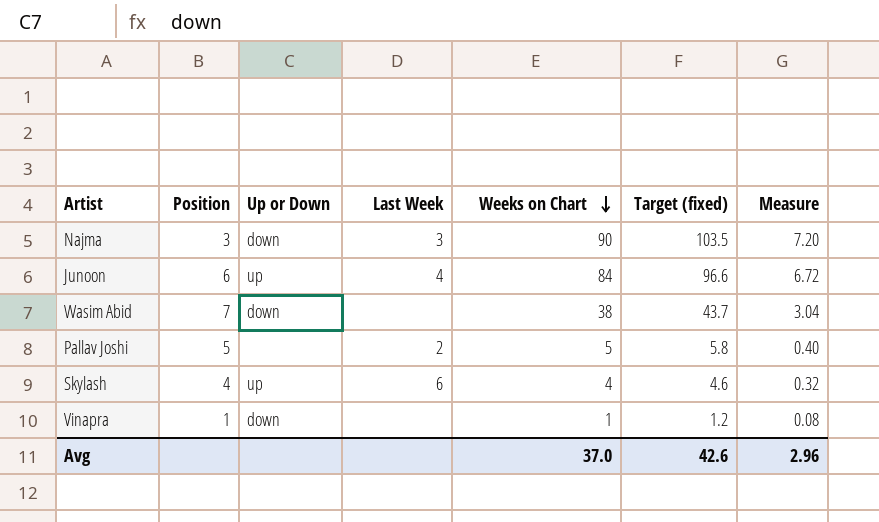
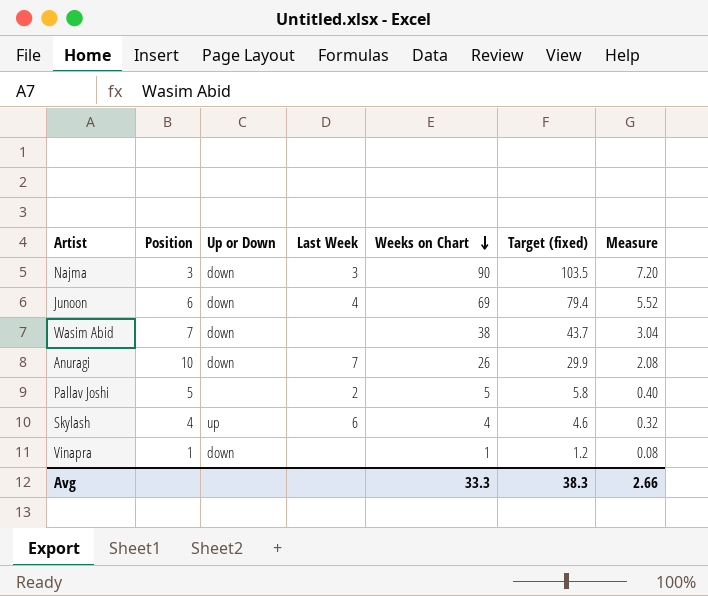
Junoon | Up or Down: up -> down
Junoon | Weeks on Chart: 84 -> 69
Junoon | Target (fixed): 96.6 -> 79.4
Junoon | Measure: 6.72 -> 5.52
row Anuragi: none -> 10 | down | 7 | 26 | 29.9 | 2.08
Avg | Weeks on Chart: 37.0 -> 33.3
Avg | Target (fixed): 42.6 -> 38.3
Avg | Measure: 2.96 -> 2.66

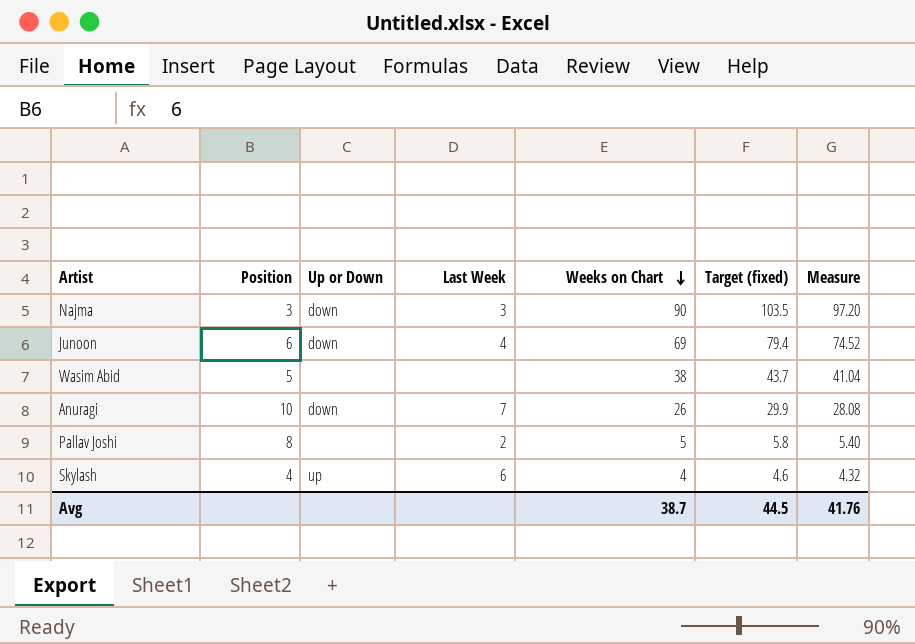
column Measure | formula: [Weeks on Chart] * 0.08 -> [Weeks on Chart] * 1.08
row Vinapra: 1 | down | none | 1 | 1.2 | 0.08 -> none
Wasim Abid | Position: 7 -> 5
Wasim Abid | Up or Down: down -> none
Pallav Joshi | Position: 5 -> 8
Avg | Weeks on Chart: 33.3 -> 38.7
Avg | Target (fixed): 38.3 -> 44.5
Avg | Measure: 2.66 -> 41.76

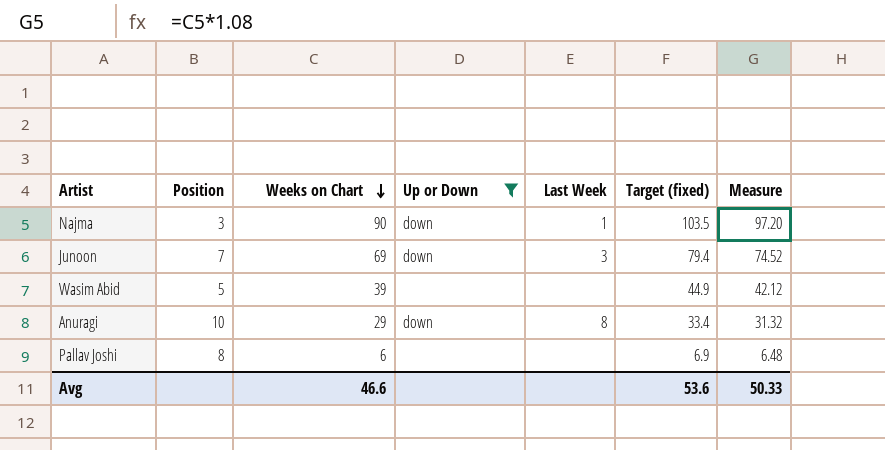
filter: none -> Up or Down != up
column Weeks on Chart | position: 5 -> 3
Najma | Last Week: 3 -> 1
Junoon | Position: 6 -> 7
Junoon | Last Week: 4 -> 3
Wasim Abid | Weeks on Chart: 38 -> 39
Wasim Abid | Target (fixed): 43.7 -> 44.9
Wasim Abid | Measure: 41.04 -> 42.12
Anuragi | Weeks on Chart: 26 -> 29
Anuragi | Last Week: 7 -> 8
Anuragi | Target (fixed): 29.9 -> 33.4
Anuragi | Measure: 28.08 -> 31.32
Pallav Joshi | Weeks on Chart: 5 -> 6
Pallav Joshi | Last Week: 2 -> none
Pallav Joshi | Target (fixed): 5.8 -> 6.9
Pallav Joshi | Measure: 5.40 -> 6.48
Avg | Weeks on Chart: 38.7 -> 46.6
Avg | Target (fixed): 44.5 -> 53.6
Avg | Measure: 41.76 -> 50.33

